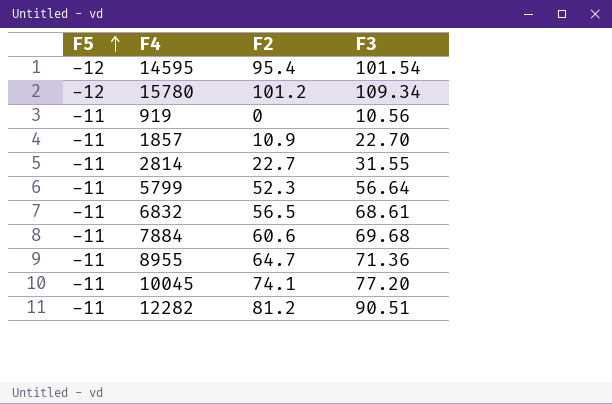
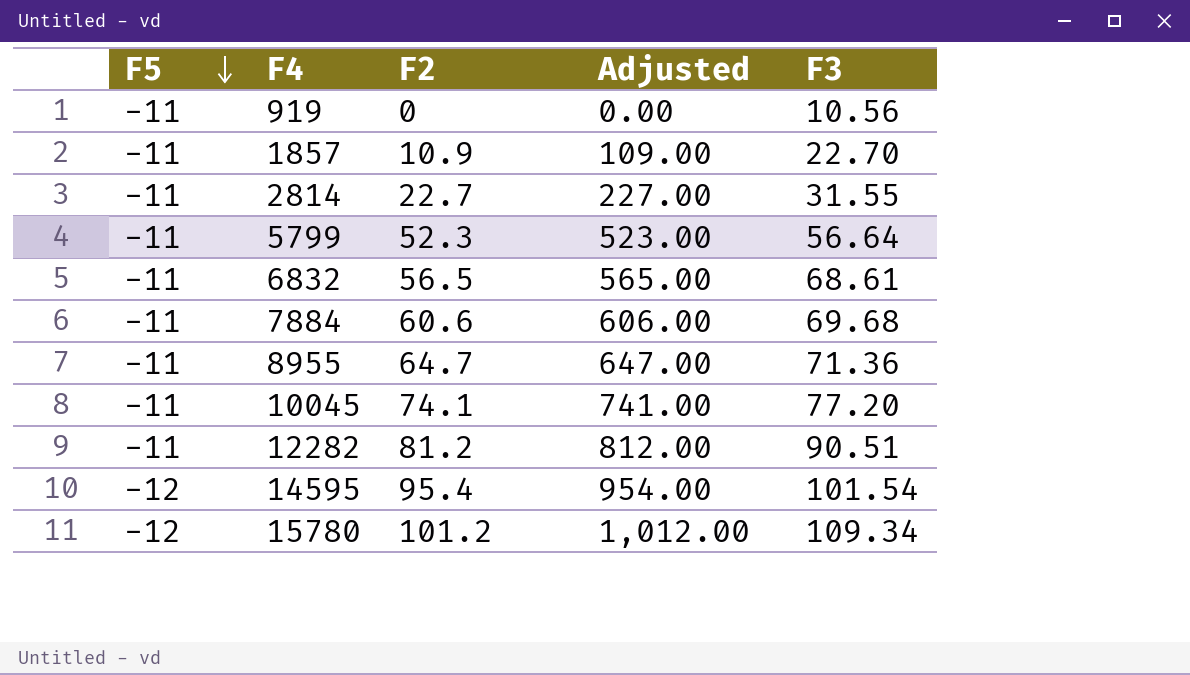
row order: F5 ascending -> F5 descending
column Adjusted | formula: none -> [F2] * 10

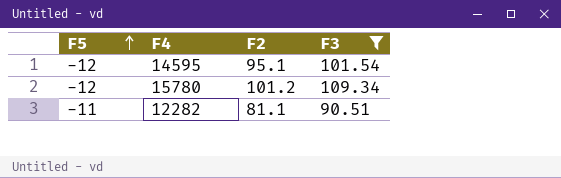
filter: none -> F3 >= 90.51
row order: F5 descending -> F5 ascending
column Adjusted | formula: [F2] * 10 -> none
14595 | F2: 95.4 -> 95.1
12282 | F2: 81.2 -> 81.1

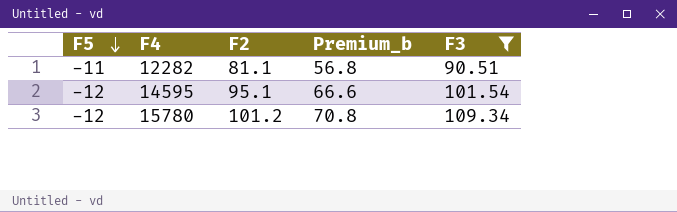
row order: F5 ascending -> F5 descending
column Premium_b | formula: none -> [F2] * 0.7

